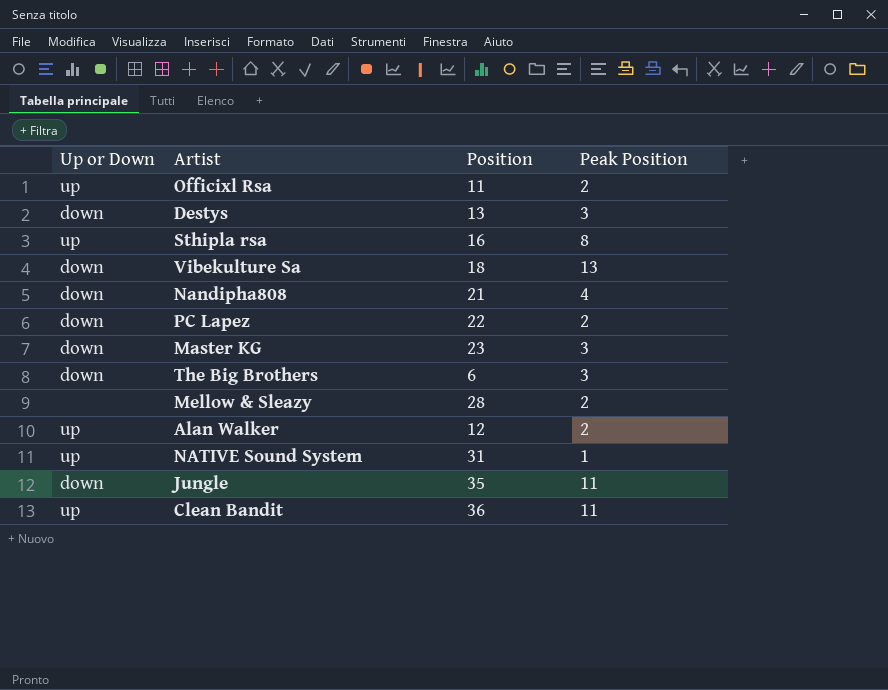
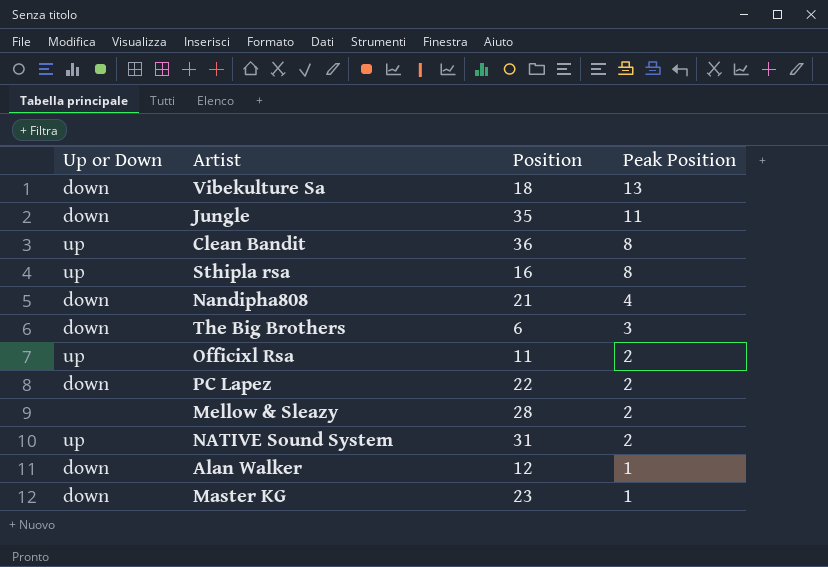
row order: none -> Peak Position descending
row Destys: down | 13 | 3 -> none
Clean Bandit | Peak Position: 11 -> 8
NATIVE Sound System | Peak Position: 1 -> 2
Alan Walker | Up or Down: up -> down
Alan Walker | Peak Position: 2 -> 1
Master KG | Peak Position: 3 -> 1

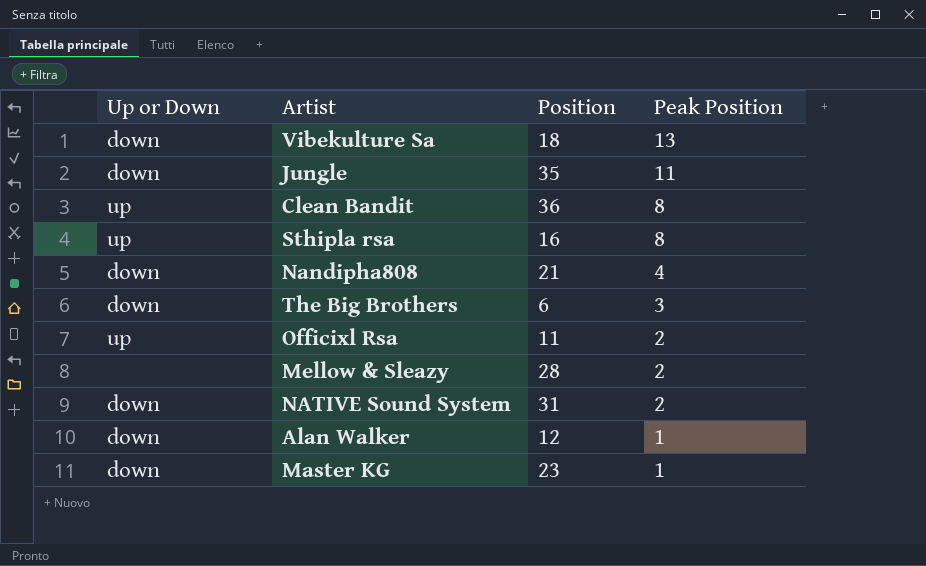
row PC Lapez: down | 22 | 2 -> none
NATIVE Sound System | Up or Down: up -> down

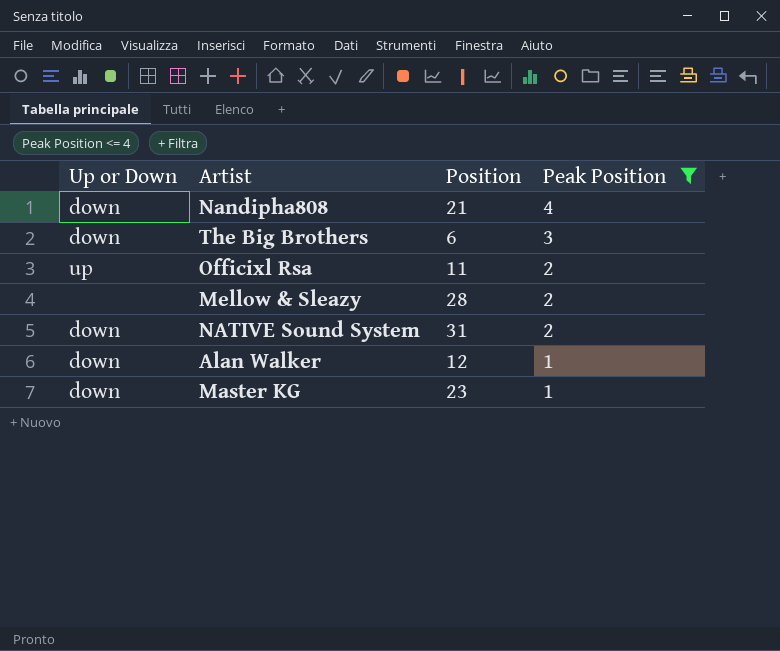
filter: none -> Peak Position <= 4

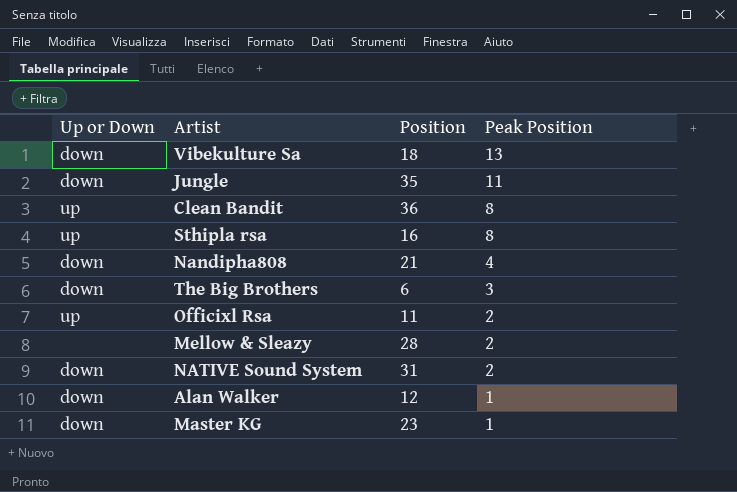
filter: Peak Position <= 4 -> none

